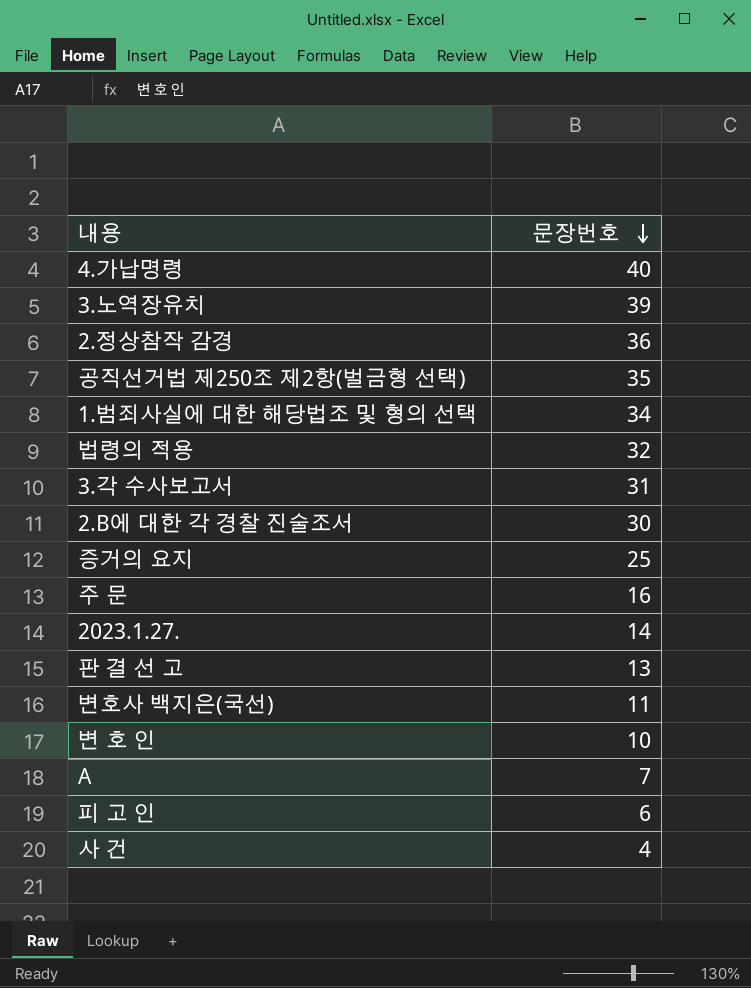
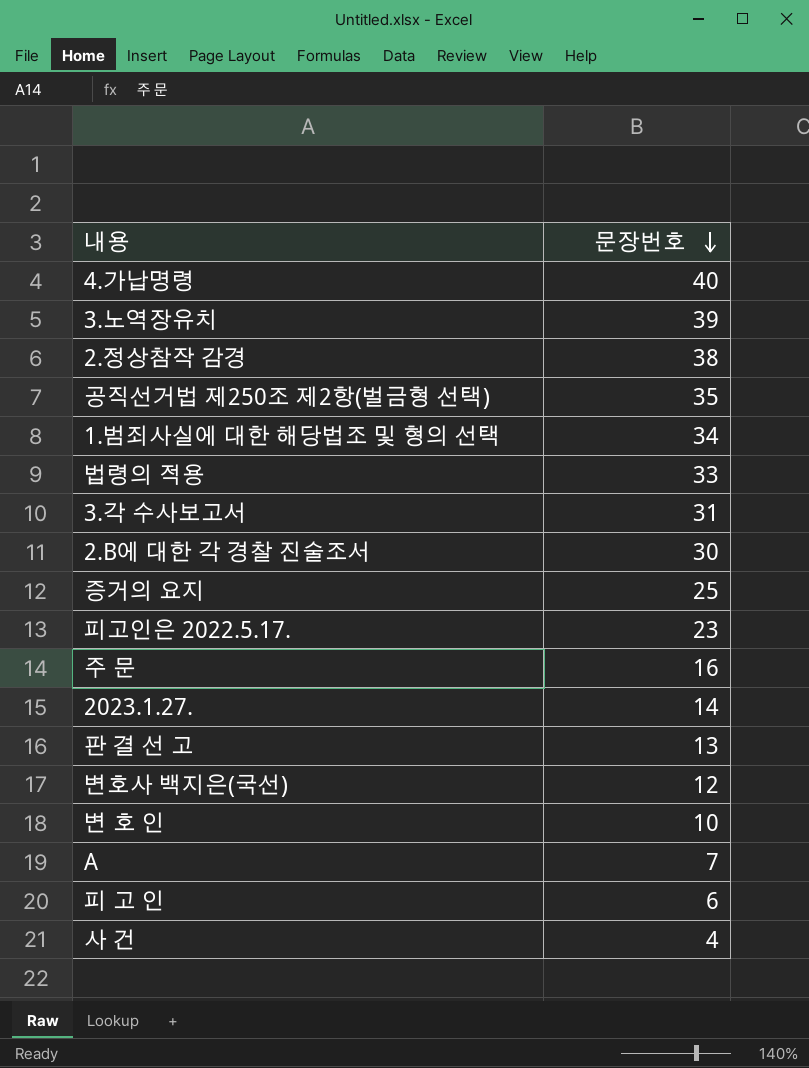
2.정상참작 감경 | 문장번호: 36 -> 38
법령의 적용 | 문장번호: 32 -> 33
row 피고인은 2022.5.17.: none -> 23
변호사 백지은(국선) | 문장번호: 11 -> 12

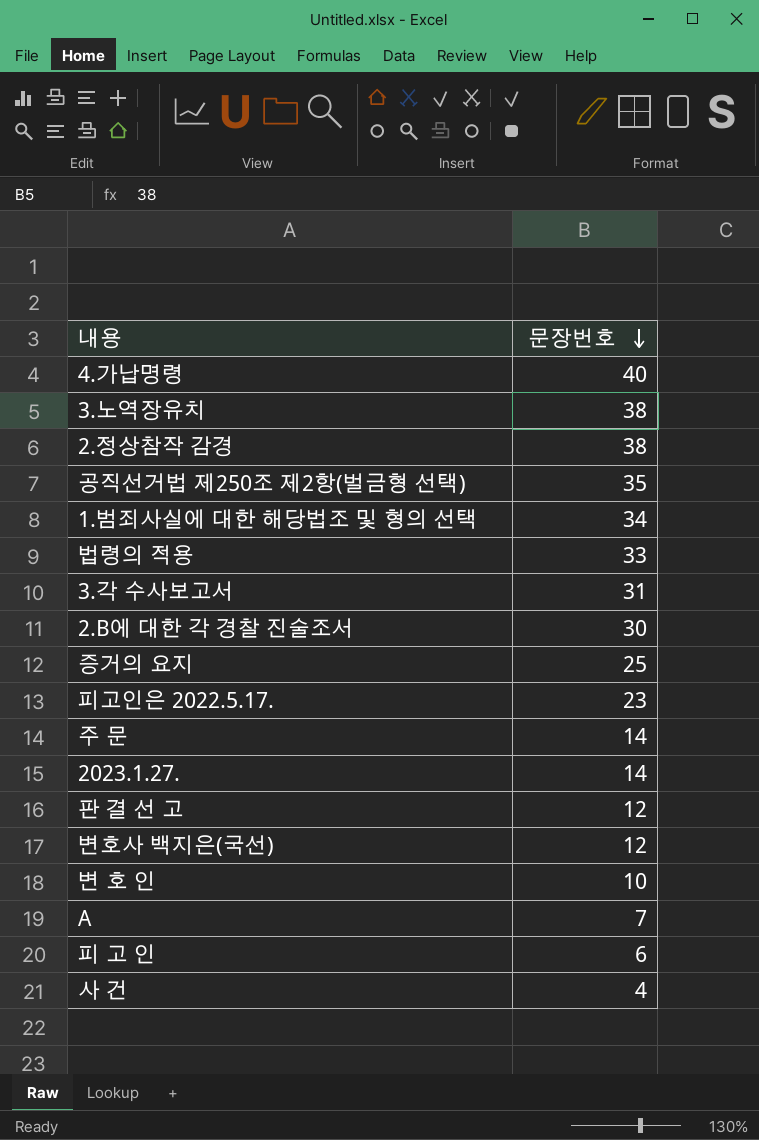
3.노역장유치 | 문장번호: 39 -> 38
주 문 | 문장번호: 16 -> 14
판 결 선 고 | 문장번호: 13 -> 12

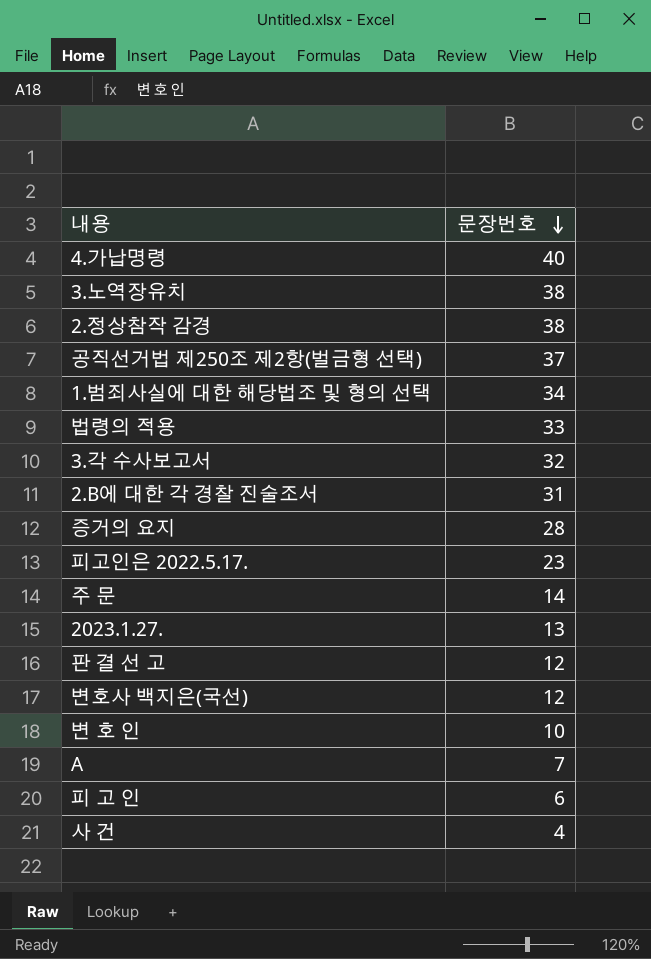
공직선거법 제250조 제2항(벌금형 선택) | 문장번호: 35 -> 37
3.각 수사보고서 | 문장번호: 31 -> 32
2.B에 대한 각 경찰 진술조서 | 문장번호: 30 -> 31
증거의 요지 | 문장번호: 25 -> 28
2023.1.27. | 문장번호: 14 -> 13

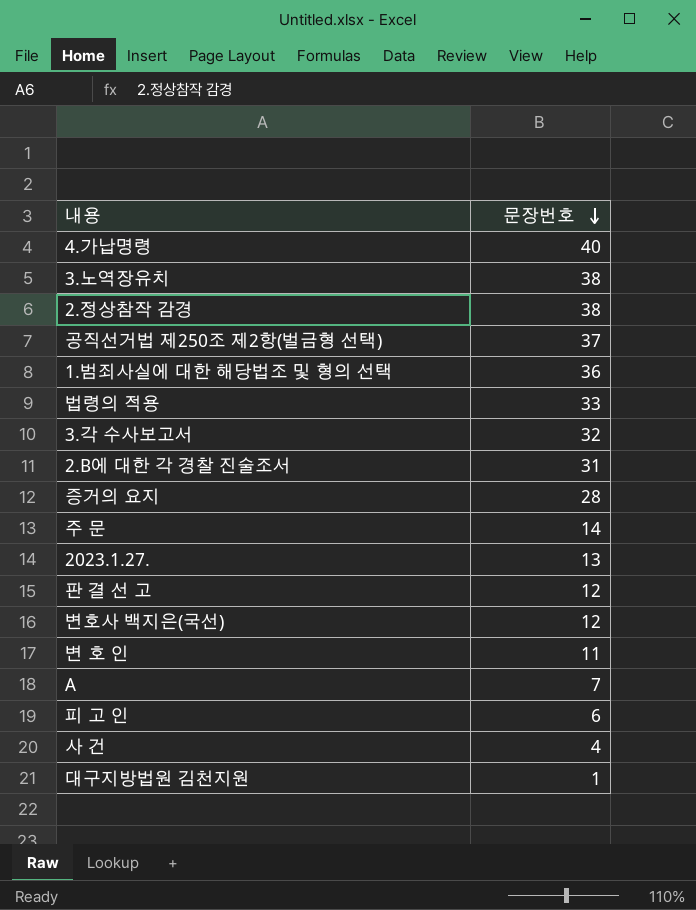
row 피고인은 2022.5.17.: 23 -> none
1.범죄사실에 대한 해당법조 및 형의 선택 | 문장번호: 34 -> 36
변 호 인 | 문장번호: 10 -> 11
row 대구지방법원 김천지원: none -> 1

